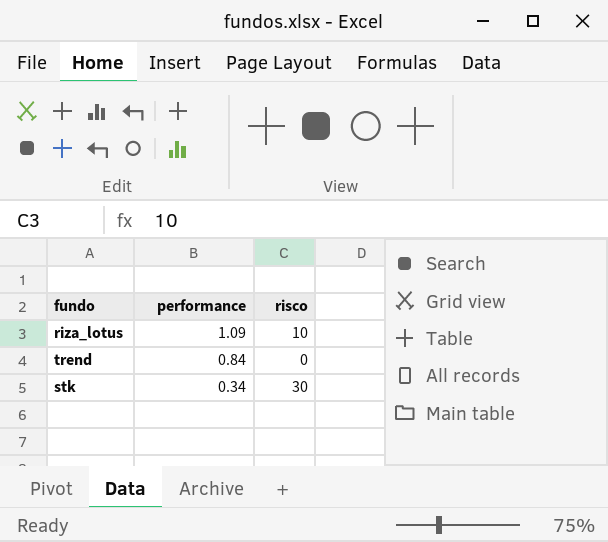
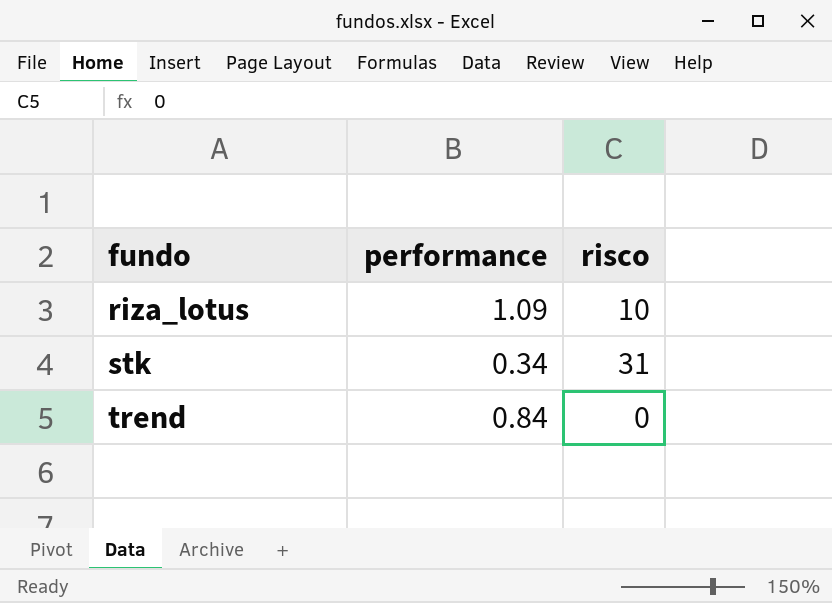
row order: performance descending -> fundo ascending
stk | risco: 30 -> 31

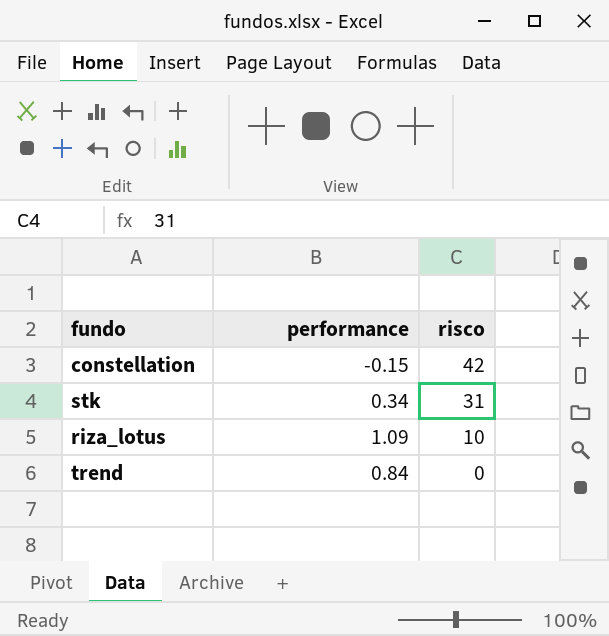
row order: fundo ascending -> risco descending
row constellation: none -> -0.15 | 42

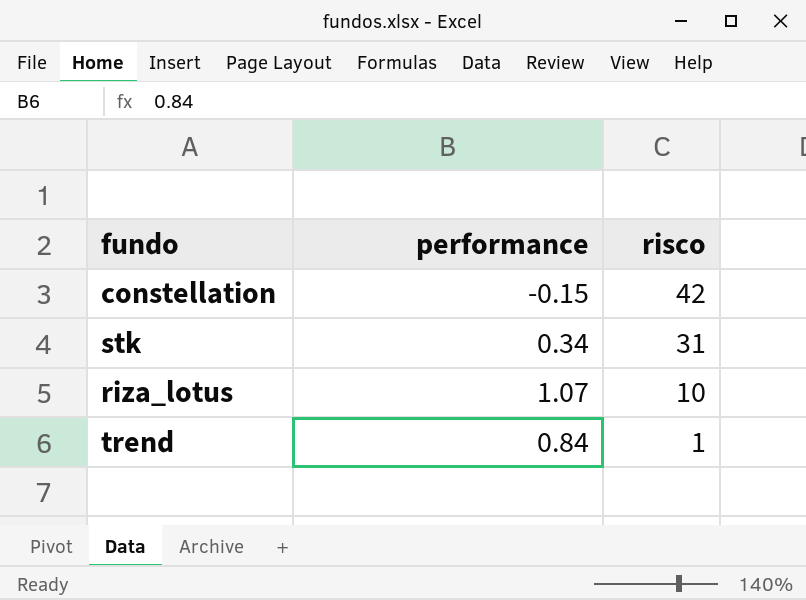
riza_lotus | performance: 1.09 -> 1.07
trend | risco: 0 -> 1

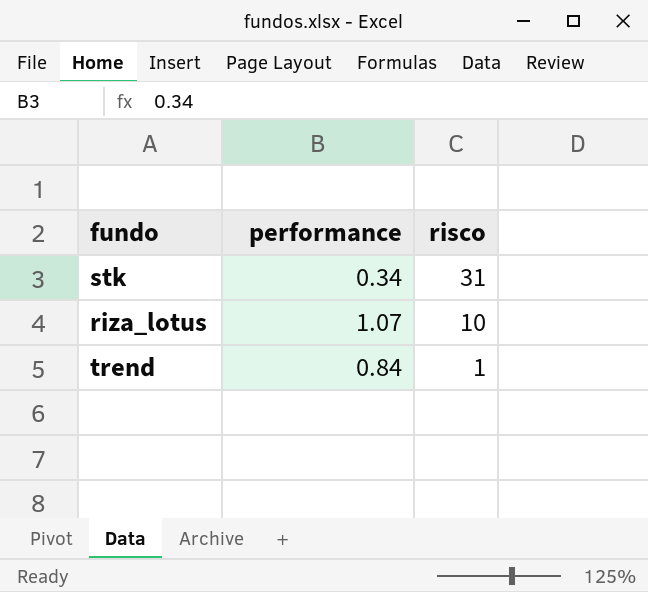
row constellation: -0.15 | 42 -> none

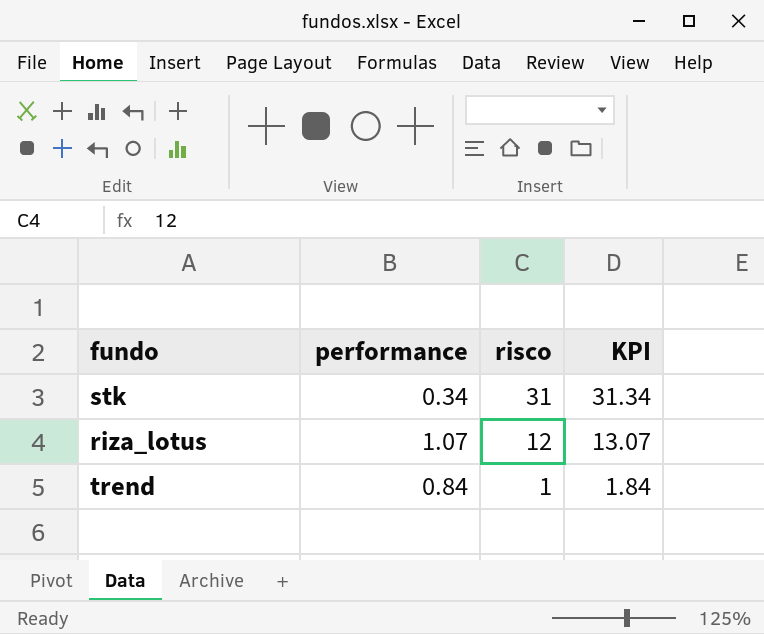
column KPI | formula: none -> [performance] + [risco]
riza_lotus | risco: 10 -> 12

